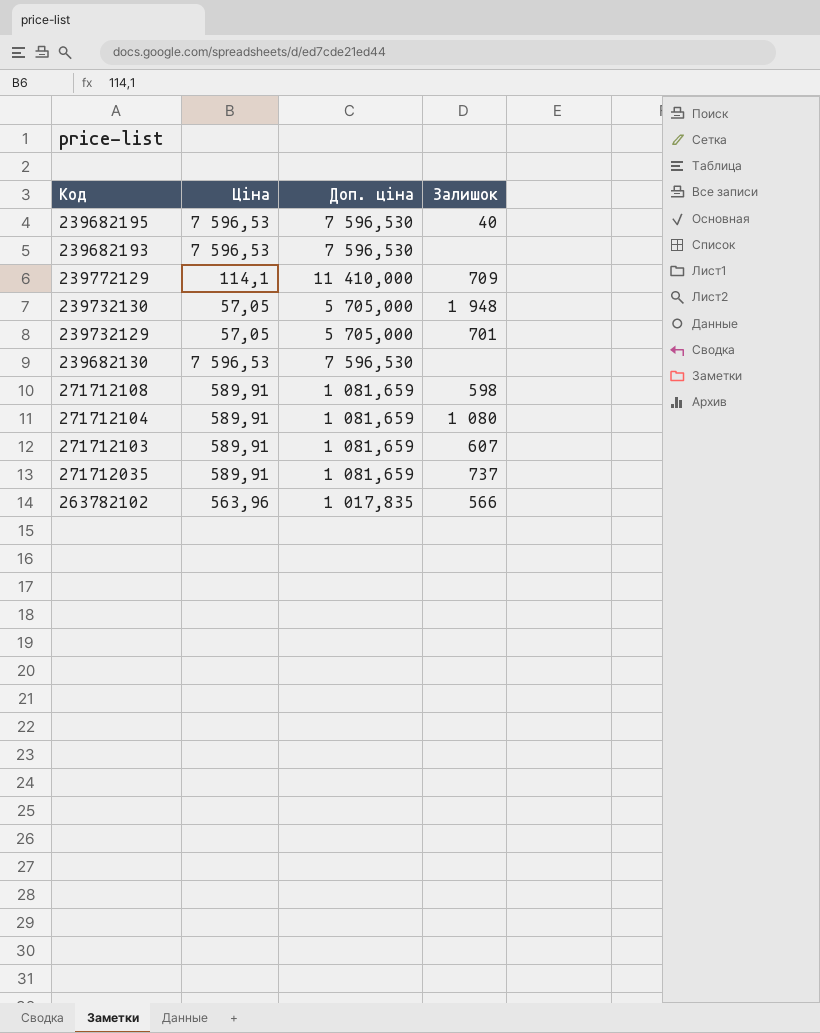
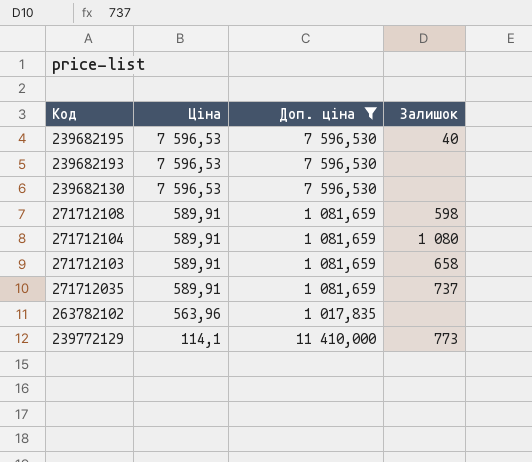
filter: none -> Доп. ціна != 5 705,000
row order: none -> Ціна descending
271712103 | Залишок: 607 -> 658
263782102 | Залишок: 566 -> none
239772129 | Залишок: 709 -> 773

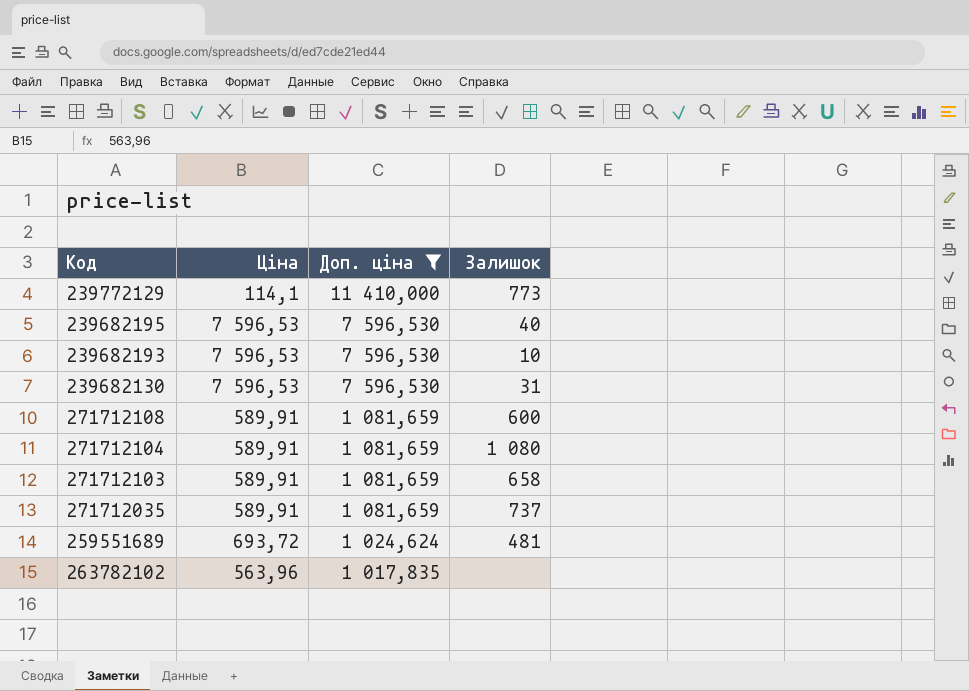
row order: Ціна descending -> Доп. ціна descending
239682193 | Залишок: none -> 10
239682130 | Залишок: none -> 31
271712108 | Залишок: 598 -> 600
row 259551689: none -> 693,72 | 1 024,624 | 481

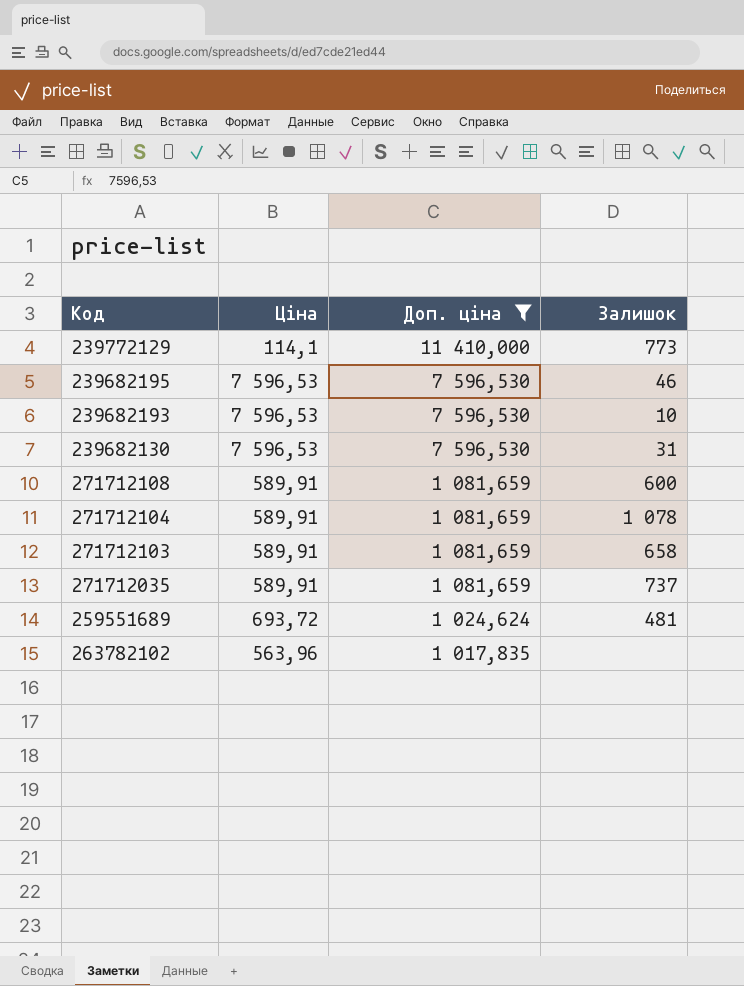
239682195 | Залишок: 40 -> 46
271712104 | Залишок: 1 080 -> 1 078

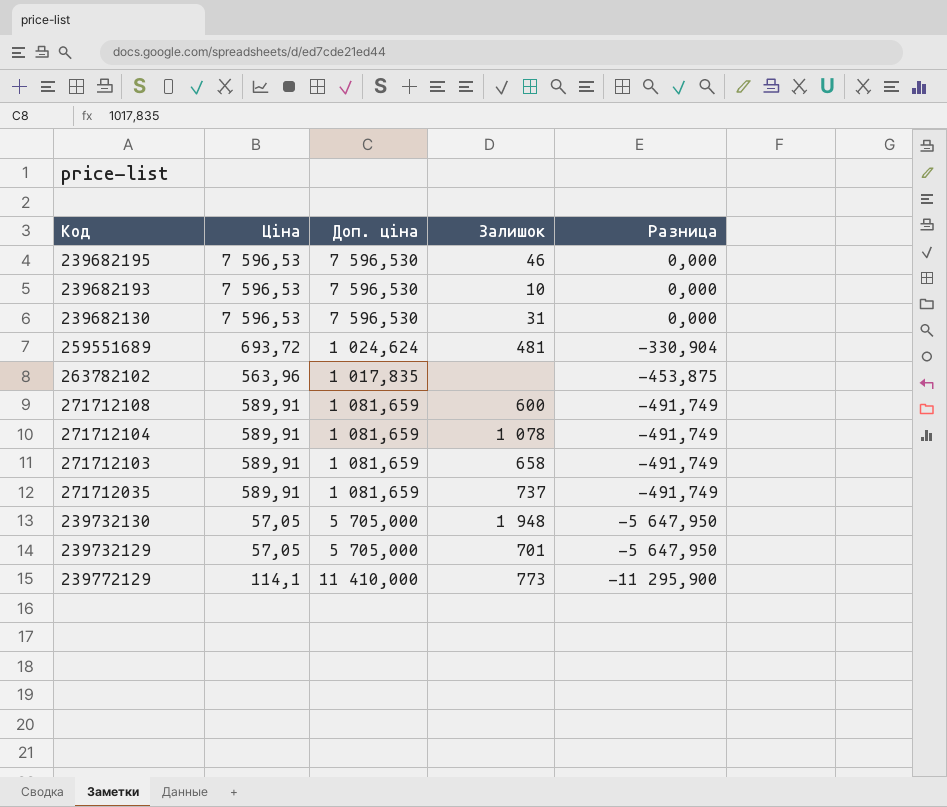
filter: Доп. ціна != 5 705,000 -> none
row order: Доп. ціна descending -> Разница descending
column Разница | formula: none -> [Ціна] - [Доп. ціна]

